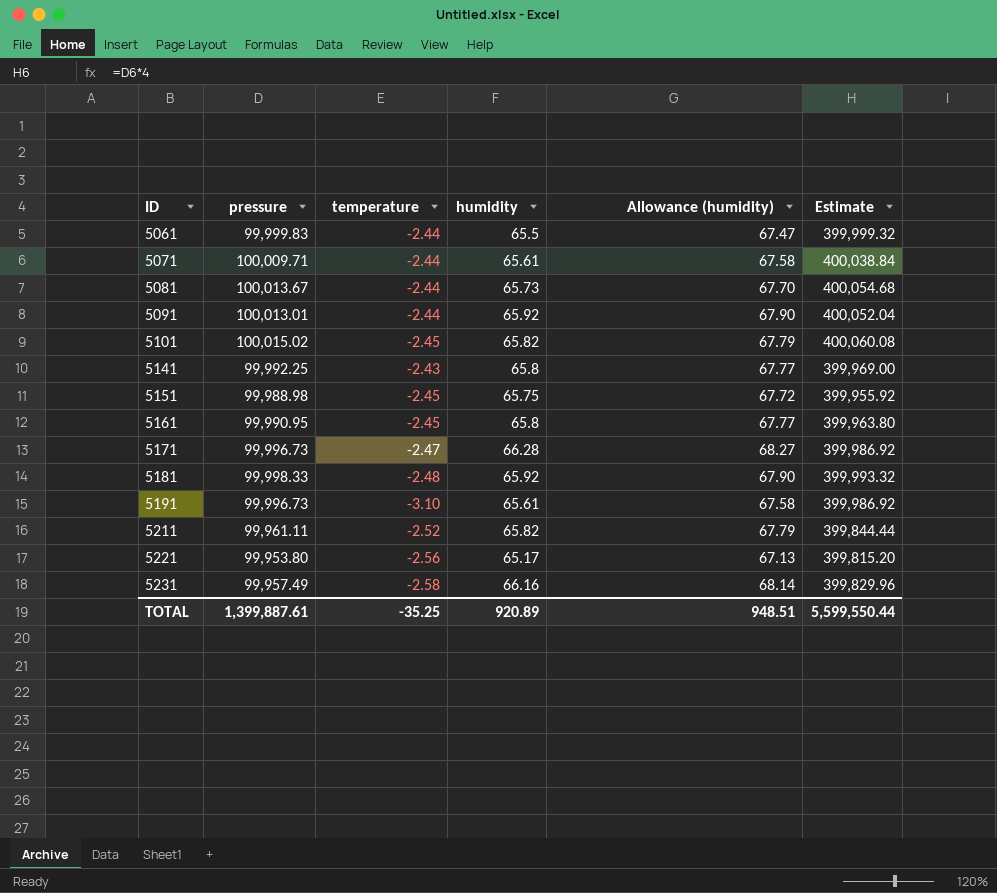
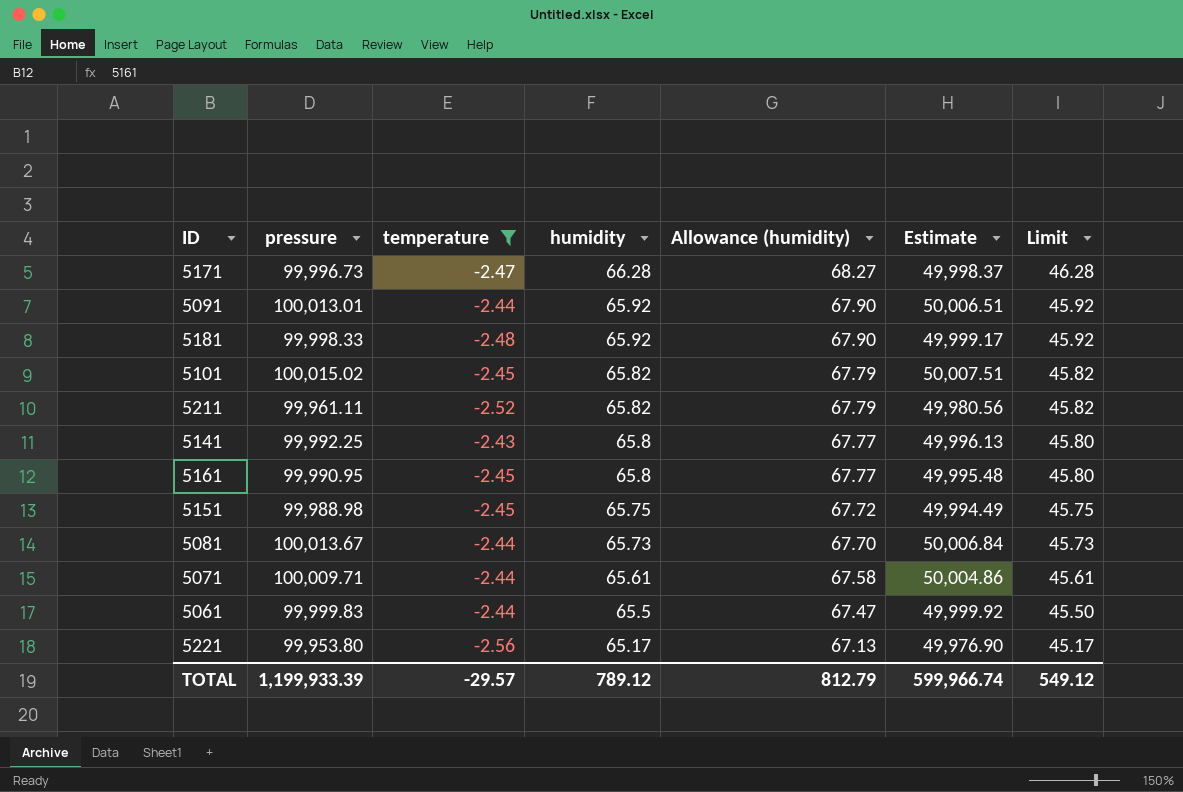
filter: none -> temperature >= -2.56
row order: ID ascending -> humidity descending
column Estimate | formula: [pressure] * 4 -> [pressure] * 0.5
column Limit | formula: none -> [humidity] - 20
TOTAL | pressure: 1,399,887.61 -> 1,199,933.39
TOTAL | temperature: -35.25 -> -29.57
TOTAL | humidity: 920.89 -> 789.12
TOTAL | Allowance (humidity): 948.51 -> 812.79
TOTAL | Estimate: 5,599,550.44 -> 599,966.74

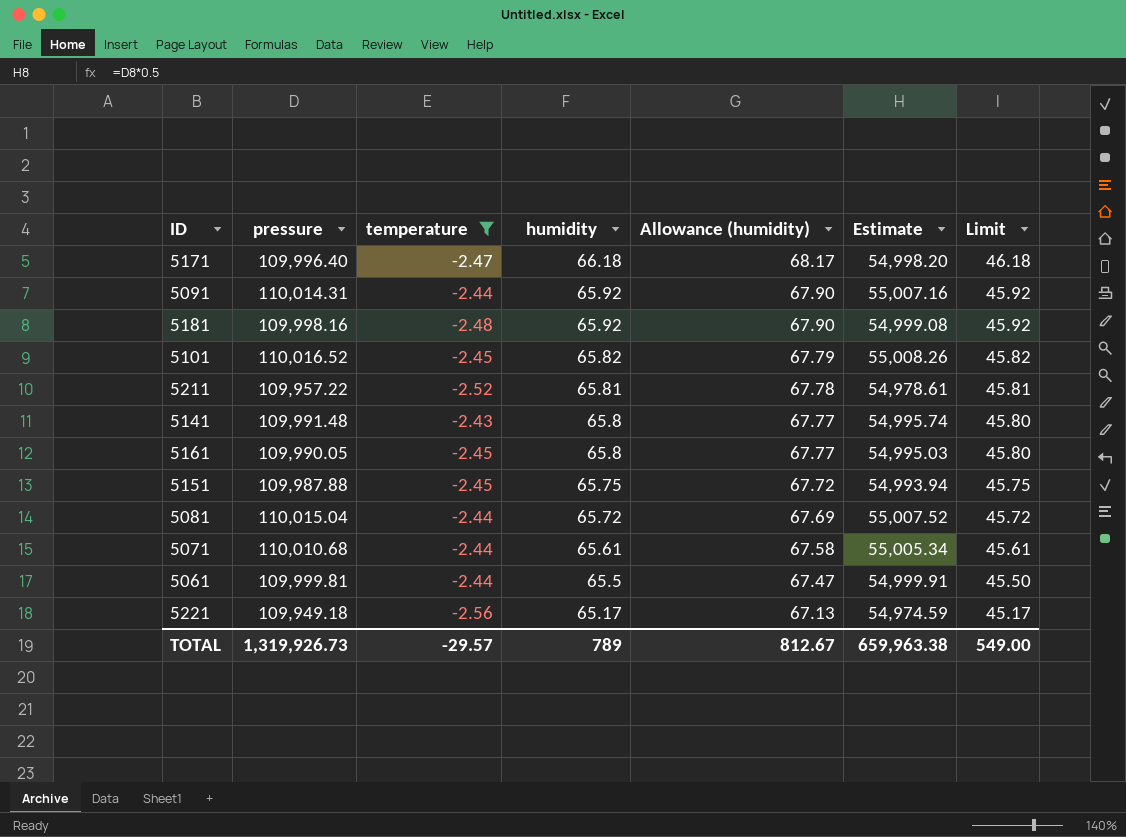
5171 | pressure: 99,996.73 -> 109,996.40
5171 | humidity: 66.28 -> 66.18
5171 | Allowance (humidity): 68.27 -> 68.17
5171 | Estimate: 49,998.37 -> 54,998.20
5171 | Limit: 46.28 -> 46.18
5091 | pressure: 100,013.01 -> 110,014.31
5091 | Estimate: 50,006.51 -> 55,007.16
5181 | pressure: 99,998.33 -> 109,998.16
5181 | Estimate: 49,999.17 -> 54,999.08
5101 | pressure: 100,015.02 -> 110,016.52
5101 | Estimate: 50,007.51 -> 55,008.26
5211 | pressure: 99,961.11 -> 109,957.22
5211 | humidity: 65.82 -> 65.81
5211 | Allowance (humidity): 67.79 -> 67.78
5211 | Estimate: 49,980.56 -> 54,978.61
5211 | Limit: 45.82 -> 45.81
5141 | pressure: 99,992.25 -> 109,991.48
5141 | Estimate: 49,996.13 -> 54,995.74
5161 | pressure: 99,990.95 -> 109,990.05
5161 | Estimate: 49,995.48 -> 54,995.03
5151 | pressure: 99,988.98 -> 109,987.88
5151 | Estimate: 49,994.49 -> 54,993.94
5081 | pressure: 100,013.67 -> 110,015.04
5081 | humidity: 65.73 -> 65.72
5081 | Allowance (humidity): 67.70 -> 67.69
5081 | Estimate: 50,006.84 -> 55,007.52
5081 | Limit: 45.73 -> 45.72
5071 | pressure: 100,009.71 -> 110,010.68
5071 | Estimate: 50,004.86 -> 55,005.34
5061 | pressure: 99,999.83 -> 109,999.81
5061 | Estimate: 49,999.92 -> 54,999.91
5221 | pressure: 99,953.80 -> 109,949.18
5221 | Estimate: 49,976.90 -> 54,974.59
TOTAL | pressure: 1,199,933.39 -> 1,319,926.73
TOTAL | humidity: 789.12 -> 789
TOTAL | Allowance (humidity): 812.79 -> 812.67
TOTAL | Estimate: 599,966.74 -> 659,963.38
TOTAL | Limit: 549.12 -> 549.00

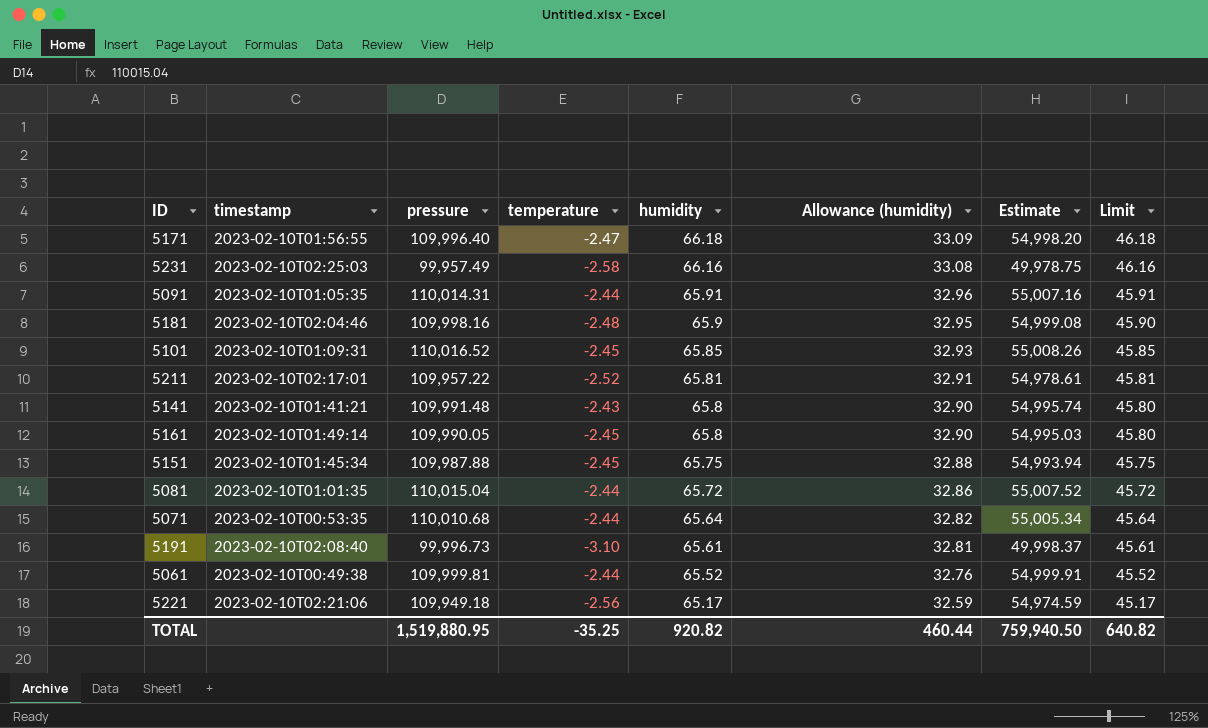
filter: temperature >= -2.56 -> none
column timestamp | position: none -> 2
column Allowance (humidity) | formula: [humidity] * 1.03 -> [humidity] * 0.5
5091 | humidity: 65.92 -> 65.91
5091 | Limit: 45.92 -> 45.91
5181 | humidity: 65.92 -> 65.9
5181 | Limit: 45.92 -> 45.90
5101 | humidity: 65.82 -> 65.85
5101 | Limit: 45.82 -> 45.85
5071 | humidity: 65.61 -> 65.64
5071 | Limit: 45.61 -> 45.64
5061 | humidity: 65.5 -> 65.52
5061 | Limit: 45.50 -> 45.52
TOTAL | pressure: 1,319,926.73 -> 1,519,880.95
TOTAL | temperature: -29.57 -> -35.25
TOTAL | humidity: 789 -> 920.82
TOTAL | Allowance (humidity): 812.67 -> 460.44
TOTAL | Estimate: 659,963.38 -> 759,940.50
TOTAL | Limit: 549.00 -> 640.82

